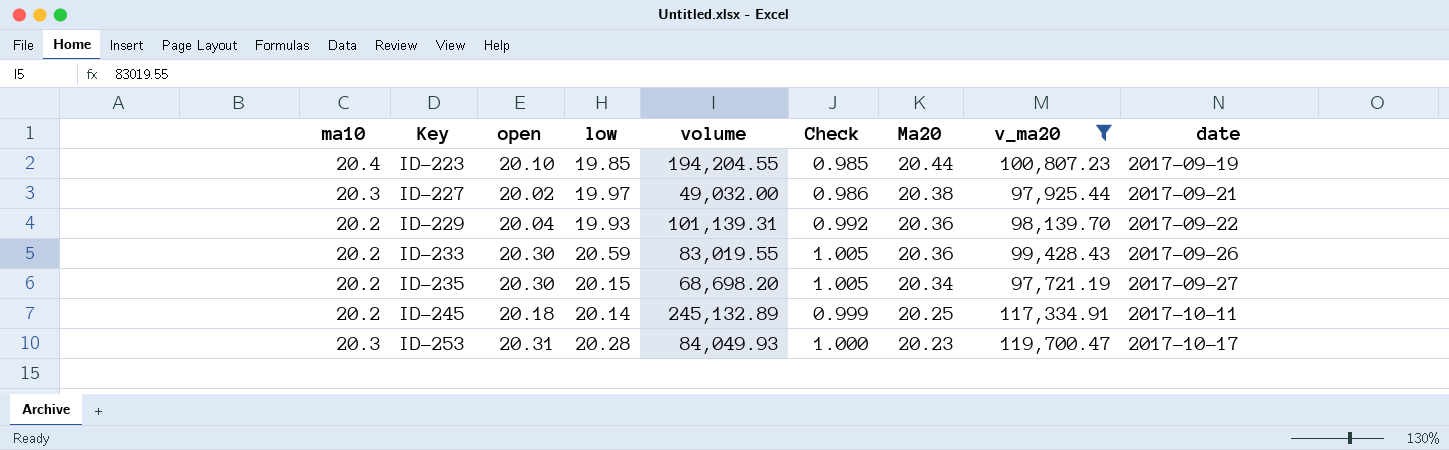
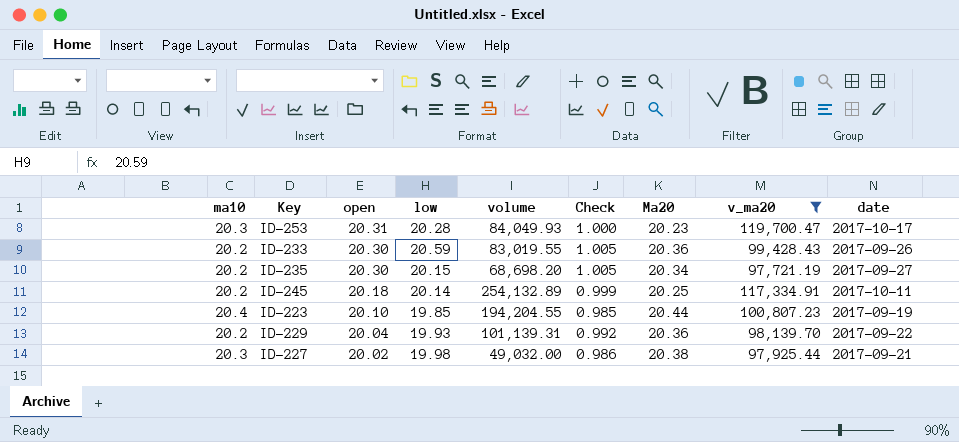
row order: Key ascending -> open descending
ID-245 | volume: 245,132.89 -> 254,132.89
ID-227 | low: 19.97 -> 19.98

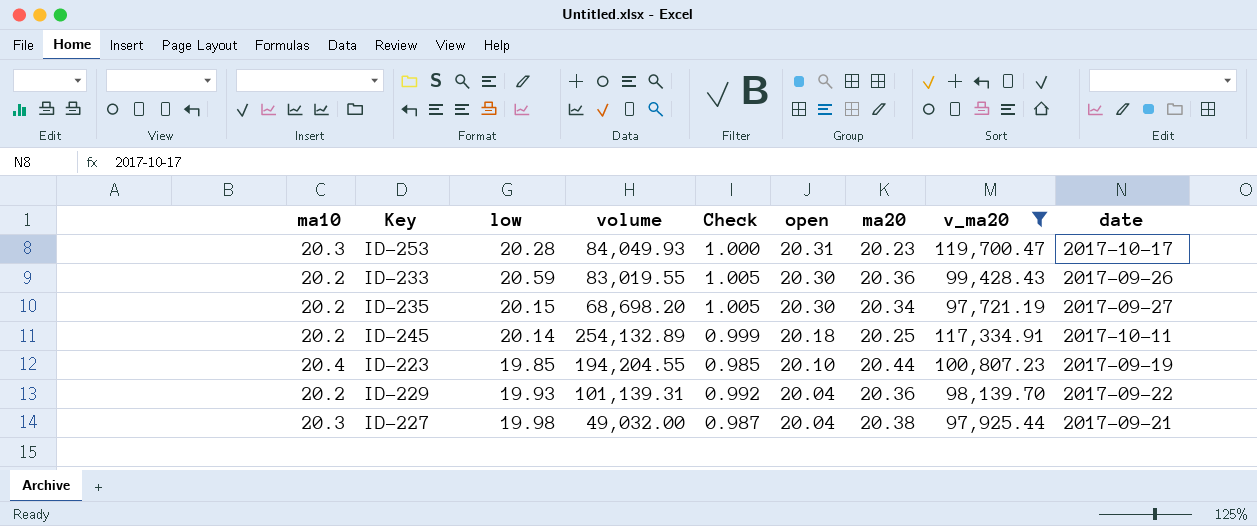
column open | position: 3 -> 6
column name: Ma20 -> ma20
ID-227 | Check: 0.986 -> 0.987
ID-227 | open: 20.02 -> 20.04

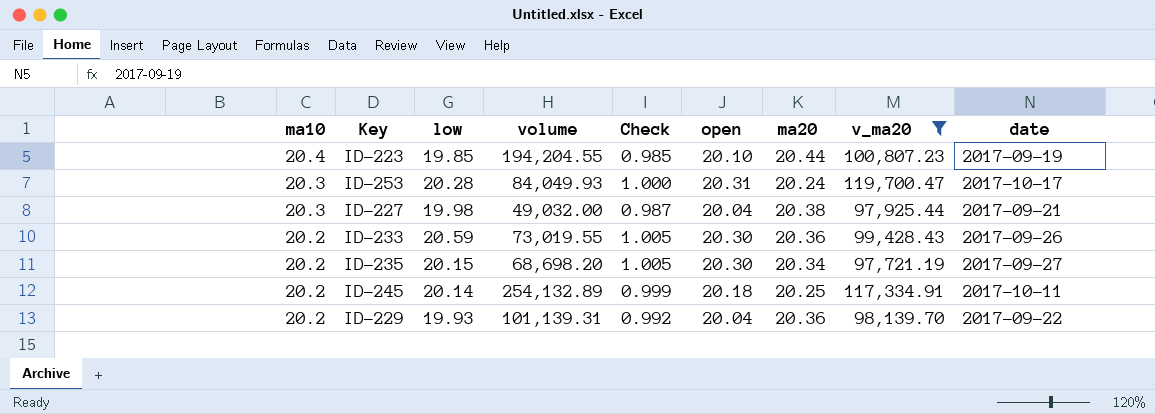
row order: open descending -> ma10 descending
ID-253 | ma20: 20.23 -> 20.24
ID-233 | volume: 83,019.55 -> 73,019.55

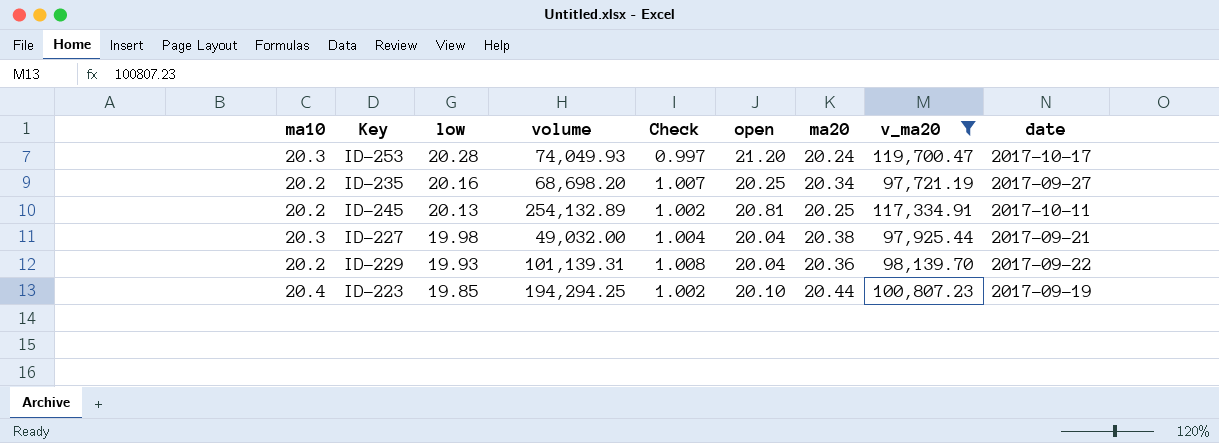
row order: ma10 descending -> low descending
column Check | formula: [open] / [ma10] -> [ma20] / [ma10]
row ID-233: 20.2 | 20.59 | 73,019.55 | 1.005 | 20.30 | 20.36 | 99,428.43 | 2017-09-26 -> none
ID-253 | volume: 84,049.93 -> 74,049.93
ID-253 | open: 20.31 -> 21.20
ID-235 | low: 20.15 -> 20.16
ID-235 | open: 20.30 -> 20.25
ID-245 | low: 20.14 -> 20.13
ID-245 | open: 20.18 -> 20.81
ID-223 | volume: 194,204.55 -> 194,294.25

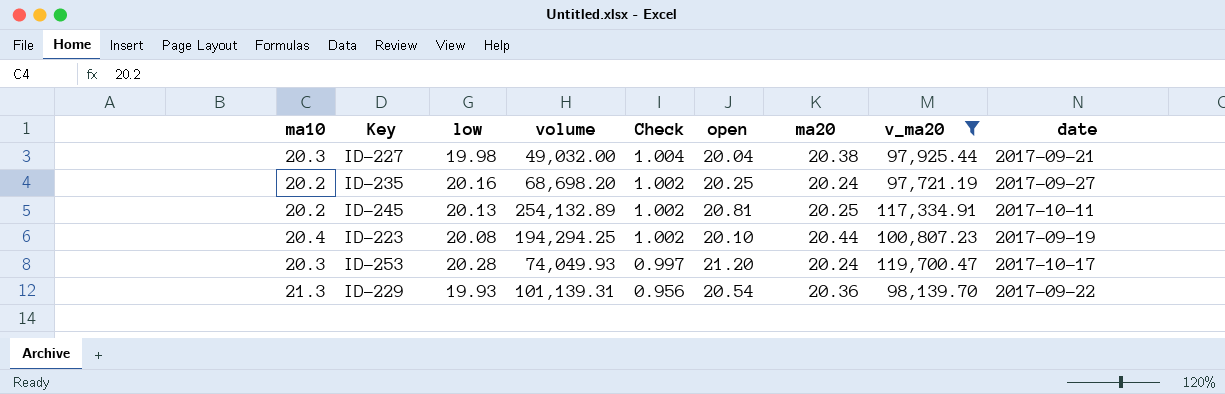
row order: low descending -> Check descending
ID-235 | Check: 1.007 -> 1.002
ID-235 | ma20: 20.34 -> 20.24
ID-223 | low: 19.85 -> 20.08
ID-229 | ma10: 20.2 -> 21.3
ID-229 | Check: 1.008 -> 0.956
ID-229 | open: 20.04 -> 20.54

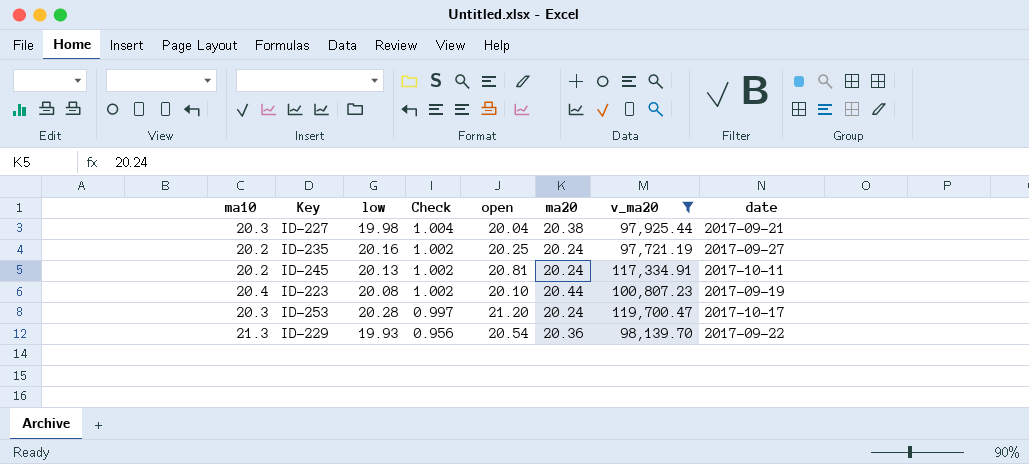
column volume | position: 4 -> none
ID-245 | ma20: 20.25 -> 20.24

